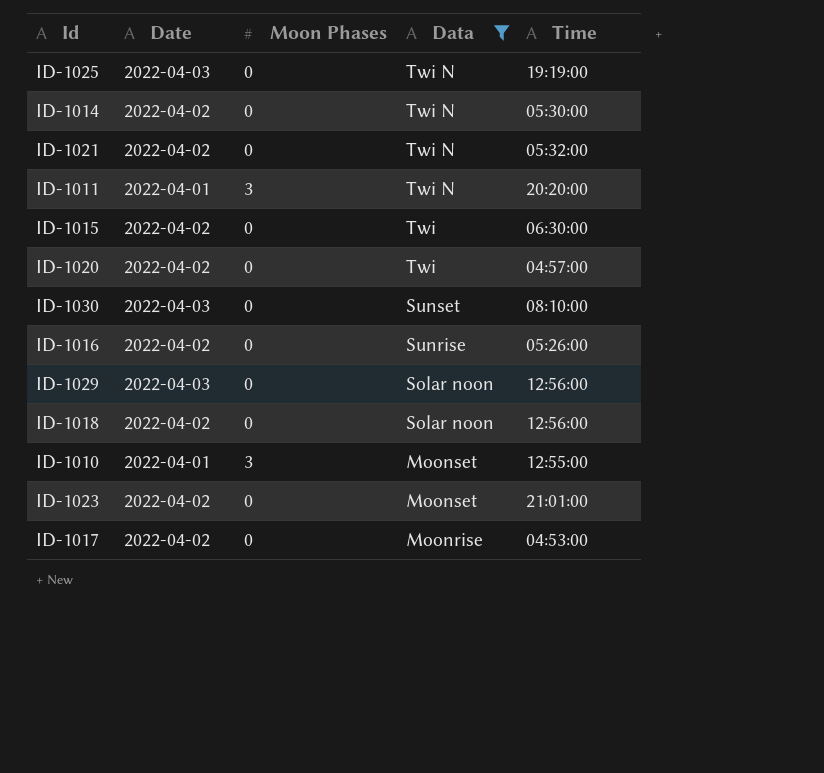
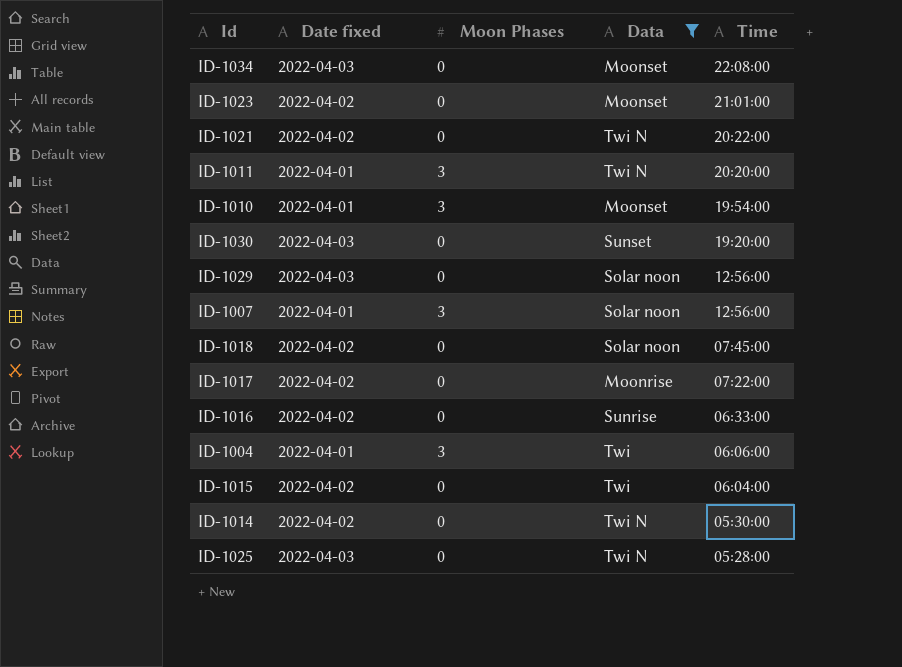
row order: Data descending -> Time descending
column name: Date -> Date fixed
row ID-1020: 2022-04-02 | 0 | Twi | 04:57:00 -> none
row ID-1034: none -> 2022-04-03 | 0 | Moonset | 22:08:00
ID-1021 | Time: 05:32:00 -> 20:22:00
ID-1010 | Time: 12:55:00 -> 19:54:00
ID-1030 | Time: 08:10:00 -> 19:20:00
row ID-1007: none -> 2022-04-01 | 3 | Solar noon | 12:56:00
ID-1018 | Time: 12:56:00 -> 07:45:00
ID-1017 | Time: 04:53:00 -> 07:22:00
ID-1016 | Time: 05:26:00 -> 06:33:00
row ID-1004: none -> 2022-04-01 | 3 | Twi | 06:06:00
ID-1015 | Time: 06:30:00 -> 06:04:00
ID-1025 | Time: 19:19:00 -> 05:28:00

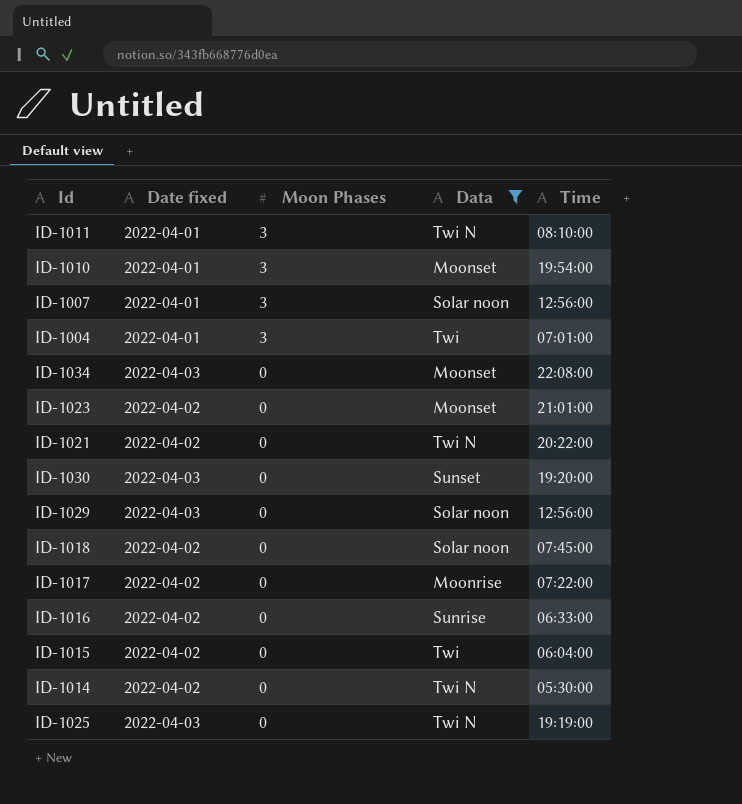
row order: Time descending -> Moon Phases descending
ID-1011 | Time: 20:20:00 -> 08:10:00
ID-1004 | Time: 06:06:00 -> 07:01:00
ID-1025 | Time: 05:28:00 -> 19:19:00

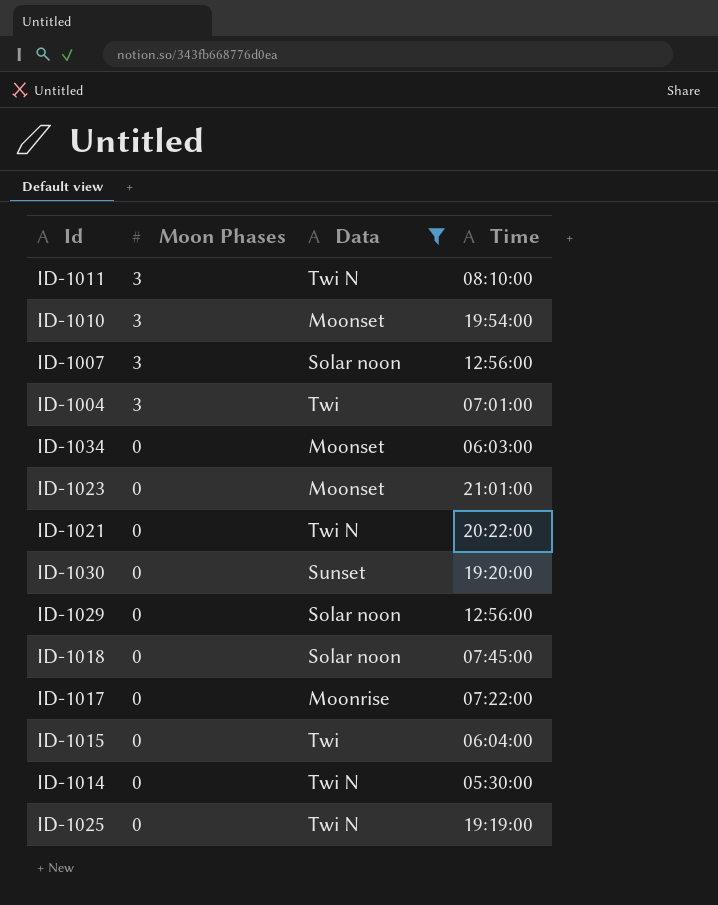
column Date fixed | position: 2 -> none
row ID-1016: 2022-04-02 | 0 | Sunrise | 06:33:00 -> none
ID-1034 | Time: 22:08:00 -> 06:03:00

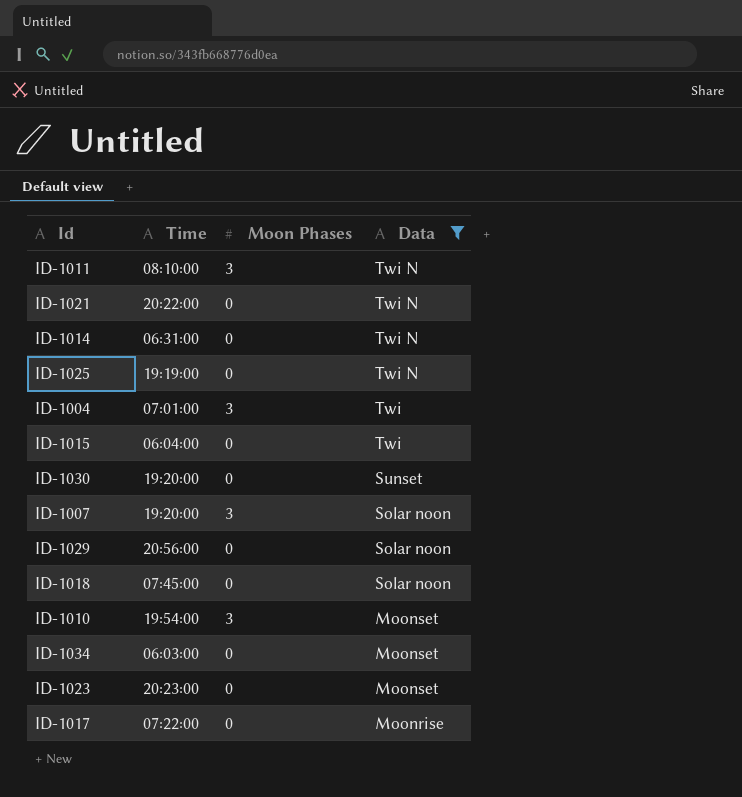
row order: Moon Phases descending -> Data descending
column Time | position: 4 -> 2
ID-1014 | Time: 05:30:00 -> 06:31:00
ID-1007 | Time: 12:56:00 -> 19:20:00
ID-1029 | Time: 12:56:00 -> 20:56:00
ID-1023 | Time: 21:01:00 -> 20:23:00

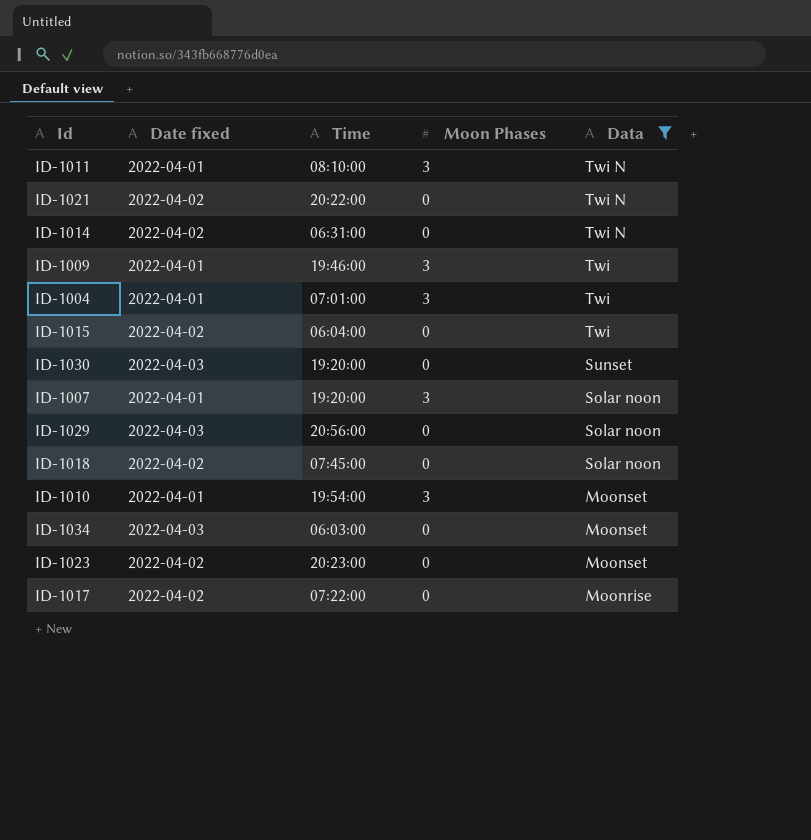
column Date fixed | position: none -> 2
row ID-1025: 19:19:00 | 0 | Twi N -> none
row ID-1009: none -> 2022-04-01 | 19:46:00 | 3 | Twi

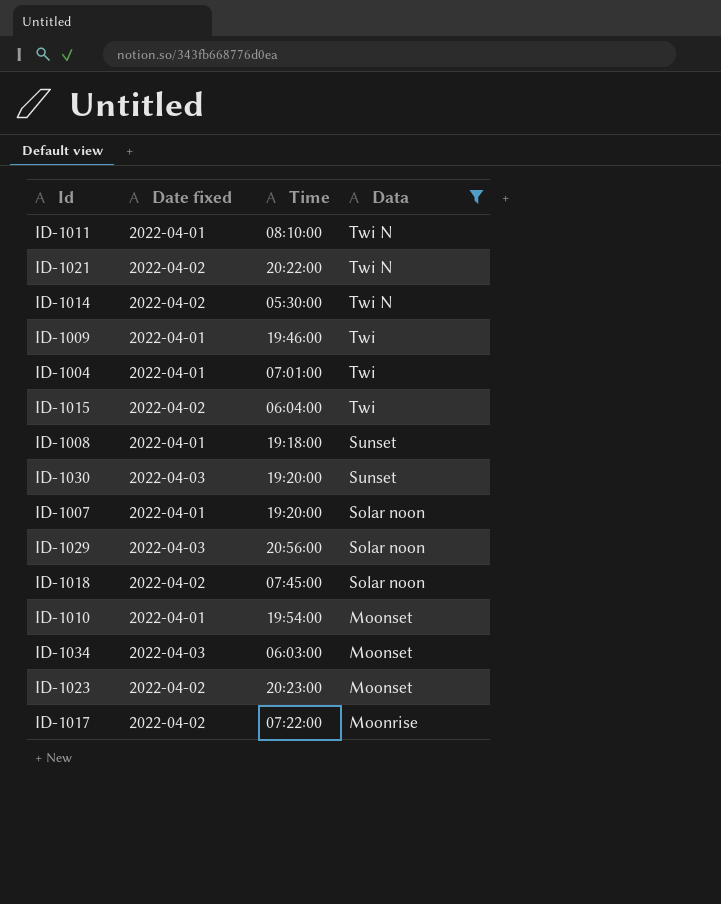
column Moon Phases | position: 4 -> none
ID-1014 | Time: 06:31:00 -> 05:30:00
row ID-1008: none -> 2022-04-01 | 19:18:00 | Sunset

